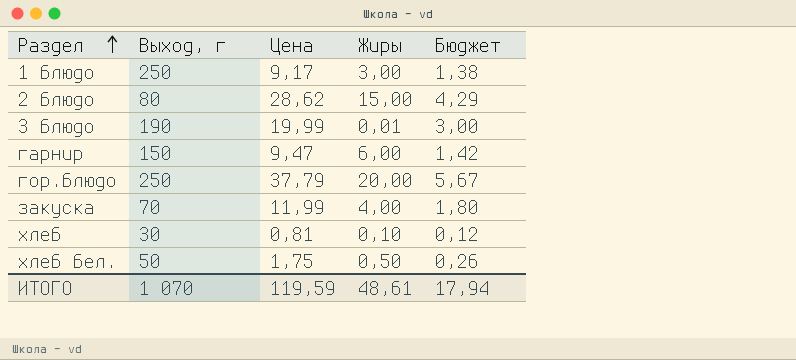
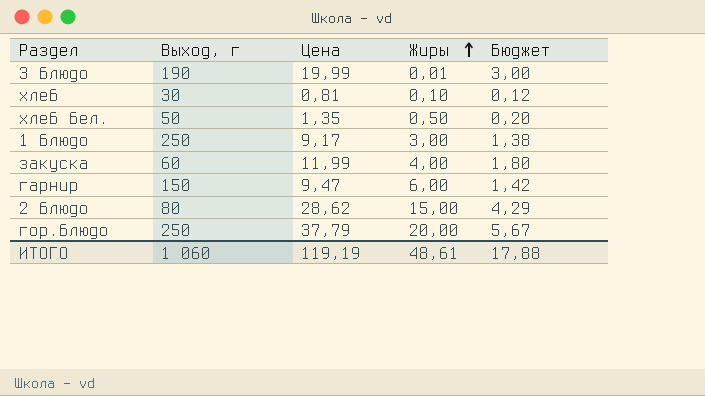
row order: Раздел ascending -> Жиры ascending
хлеб бел. | Цена: 1,75 -> 1,35
хлеб бел. | Бюджет: 0,26 -> 0,20
закуска | Выход, г: 70 -> 60
ИТОГО | Выход, г: 1 070 -> 1 060
ИТОГО | Цена: 119,59 -> 119,19
ИТОГО | Бюджет: 17,94 -> 17,88

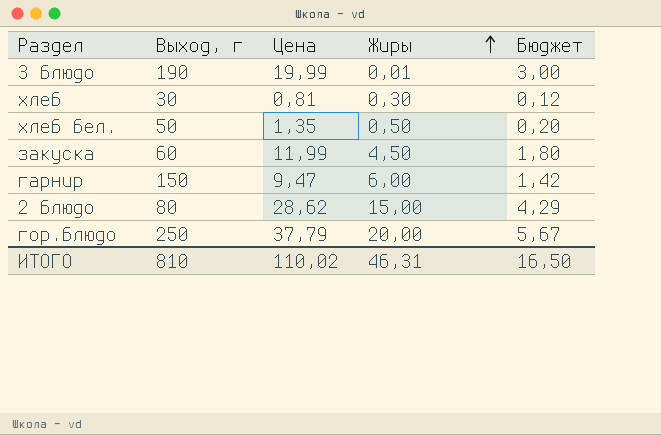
row 1 блюдо: 250 | 9,17 | 3,00 | 1,38 -> none
хлеб | Жиры: 0,10 -> 0,30
закуска | Жиры: 4,00 -> 4,50
ИТОГО | Выход, г: 1 060 -> 810
ИТОГО | Цена: 119,19 -> 110,02
ИТОГО | Жиры: 48,61 -> 46,31
ИТОГО | Бюджет: 17,88 -> 16,50

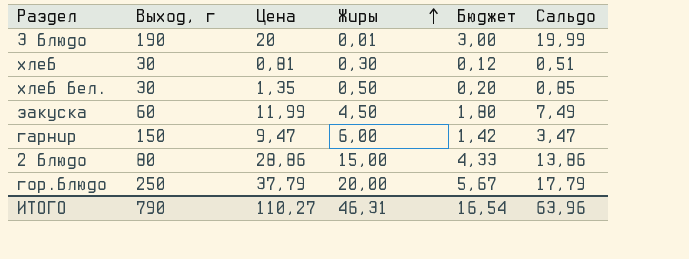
column Сальдо | formula: none -> [Цена] - [Жиры]
3 блюдо | Цена: 19,99 -> 20
хлеб бел. | Выход, г: 50 -> 30
2 блюдо | Цена: 28,62 -> 28,86
2 блюдо | Бюджет: 4,29 -> 4,33
ИТОГО | Выход, г: 810 -> 790
ИТОГО | Цена: 110,02 -> 110,27
ИТОГО | Бюджет: 16,50 -> 16,54

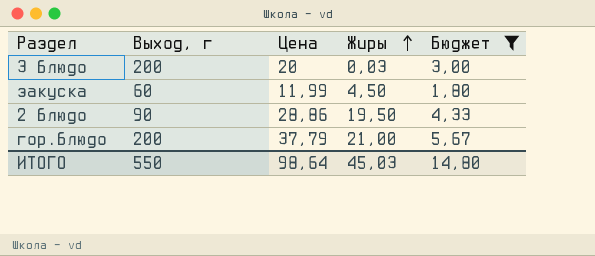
filter: none -> Бюджет >= 1,80
column Сальдо | formula: [Цена] - [Жиры] -> none
3 блюдо | Выход, г: 190 -> 200
3 блюдо | Жиры: 0,01 -> 0,03
2 блюдо | Выход, г: 80 -> 90
2 блюдо | Жиры: 15,00 -> 19,50
гор.блюдо | Выход, г: 250 -> 200
гор.блюдо | Жиры: 20,00 -> 21,00
ИТОГО | Выход, г: 790 -> 550
ИТОГО | Цена: 110,27 -> 98,64
ИТОГО | Жиры: 46,31 -> 45,03
ИТОГО | Бюджет: 16,54 -> 14,80

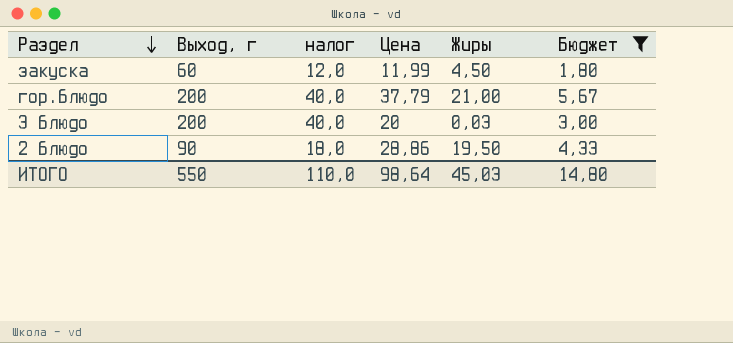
row order: Жиры ascending -> Раздел descending
column налог | formula: none -> [Выход, г] * 0,2

